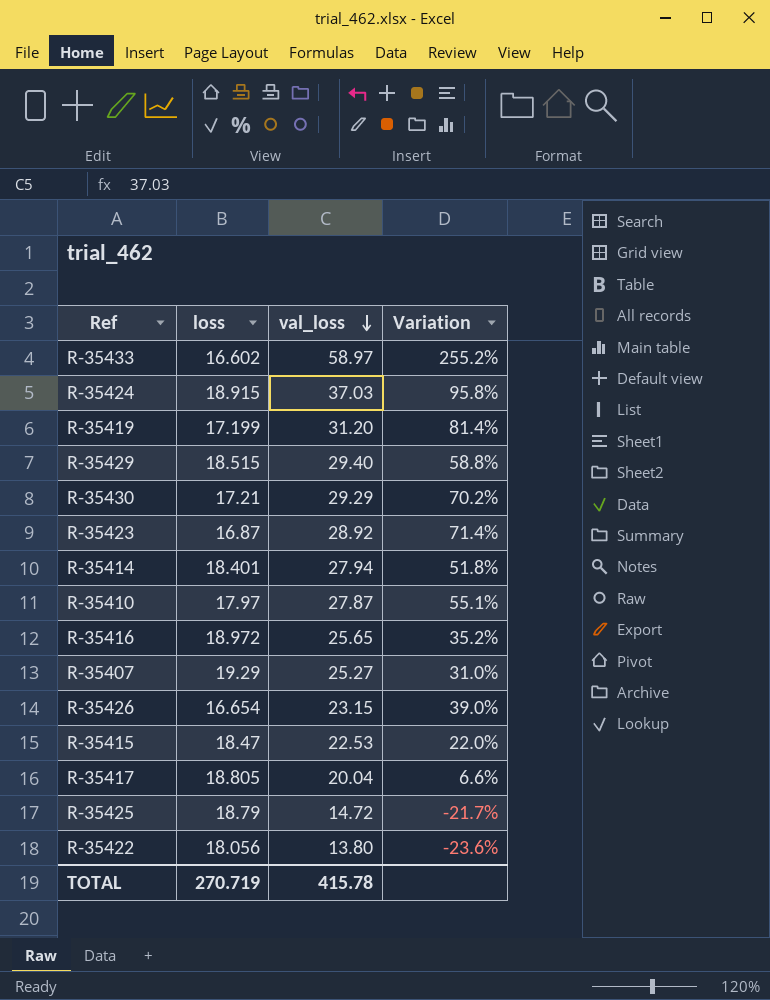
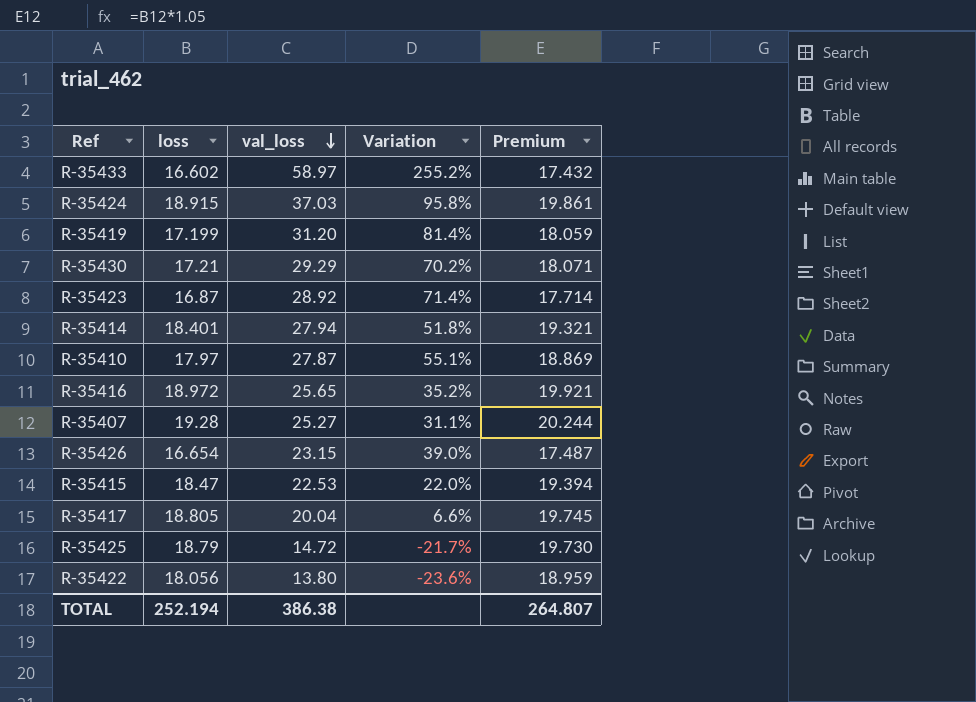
column Premium | formula: none -> [loss] * 1.05
row R-35429: 18.515 | 29.40 | 58.8% -> none
R-35407 | loss: 19.29 -> 19.28
R-35407 | Variation: 31.0% -> 31.1%
TOTAL | loss: 270.719 -> 252.194
TOTAL | val_loss: 415.78 -> 386.38

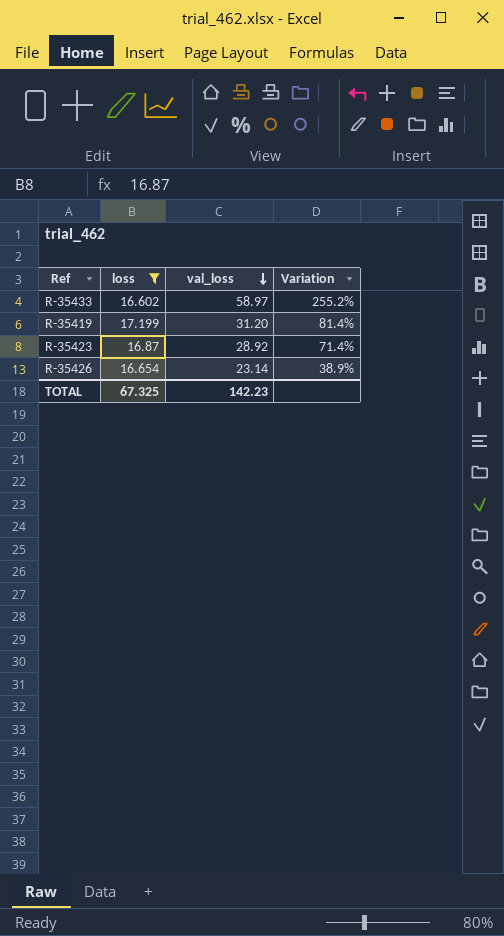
filter: none -> loss <= 17.199
column Premium | formula: [loss] * 1.05 -> none
R-35426 | val_loss: 23.15 -> 23.14
R-35426 | Variation: 39.0% -> 38.9%
TOTAL | loss: 252.194 -> 67.325
TOTAL | val_loss: 386.38 -> 142.23

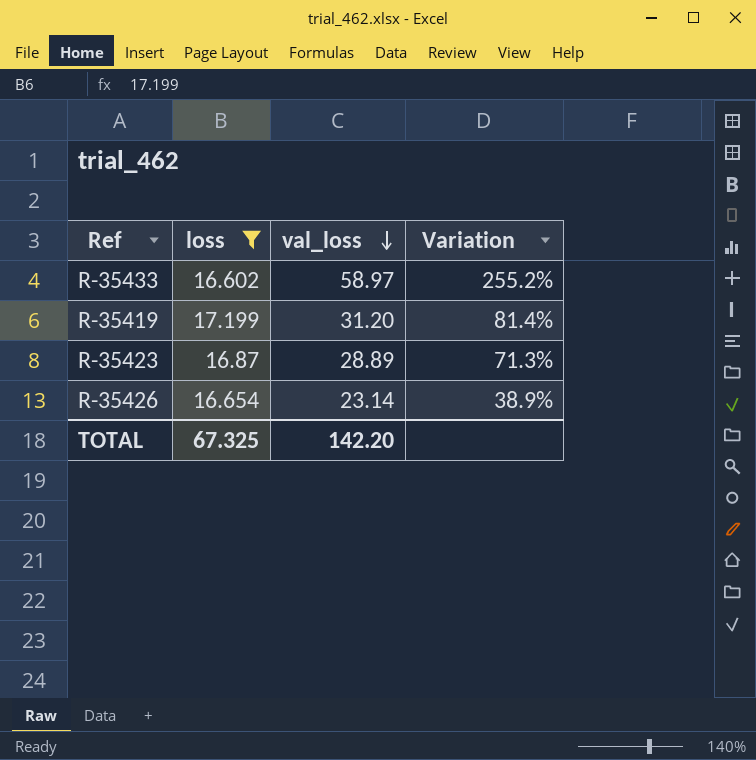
R-35423 | val_loss: 28.92 -> 28.89
R-35423 | Variation: 71.4% -> 71.3%
TOTAL | val_loss: 142.23 -> 142.20

